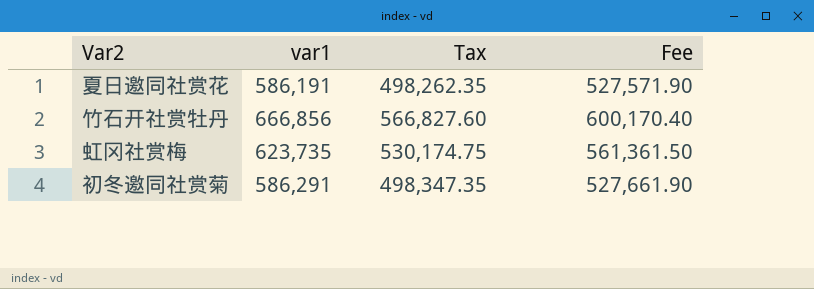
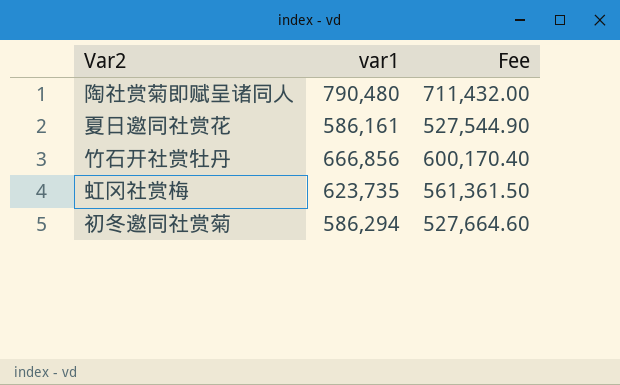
column Tax | formula: [var1] * 0.85 -> none
row 陶社赏菊即赋呈诸同人: none -> 790,480 | 711,432.00
夏日邀同社赏花 | var1: 586,191 -> 586,161
夏日邀同社赏花 | Fee: 527,571.90 -> 527,544.90
初冬邀同社赏菊 | var1: 586,291 -> 586,294
初冬邀同社赏菊 | Fee: 527,661.90 -> 527,664.60

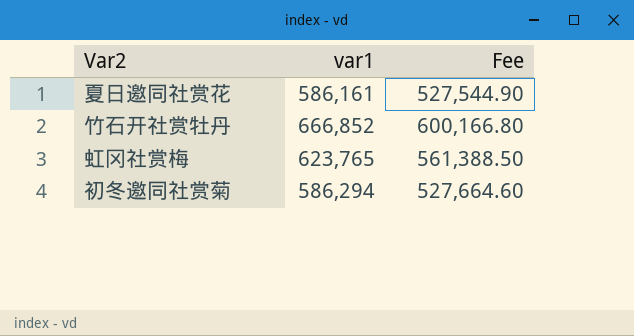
row 陶社赏菊即赋呈诸同人: 790,480 | 711,432.00 -> none
竹石开社赏牡丹 | var1: 666,856 -> 666,852
竹石开社赏牡丹 | Fee: 600,170.40 -> 600,166.80
虹冈社赏梅 | var1: 623,735 -> 623,765
虹冈社赏梅 | Fee: 561,361.50 -> 561,388.50

